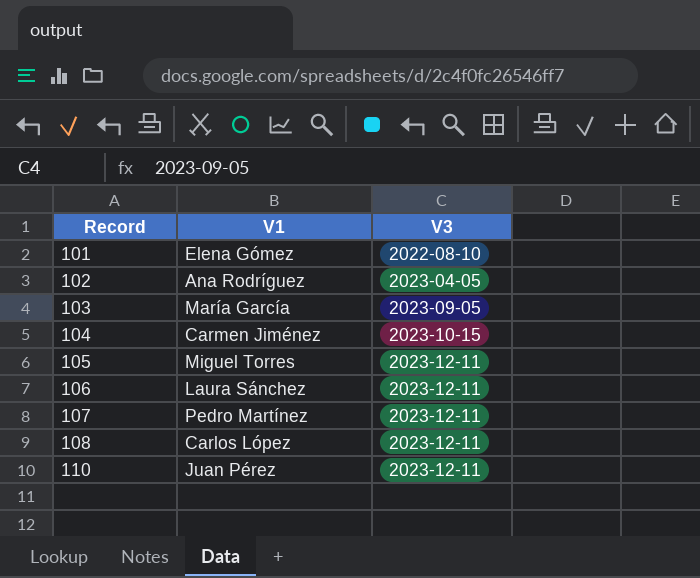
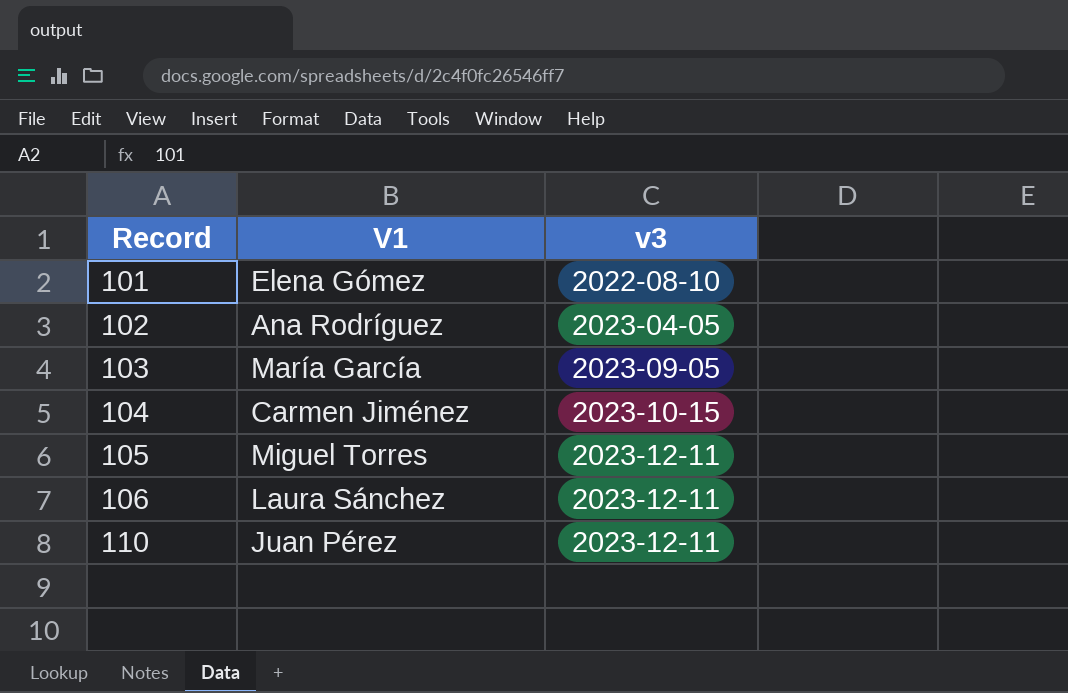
column name: V3 -> v3
row 107: Pedro Martínez | 2023-12-11 -> none
row 108: Carlos López | 2023-12-11 -> none

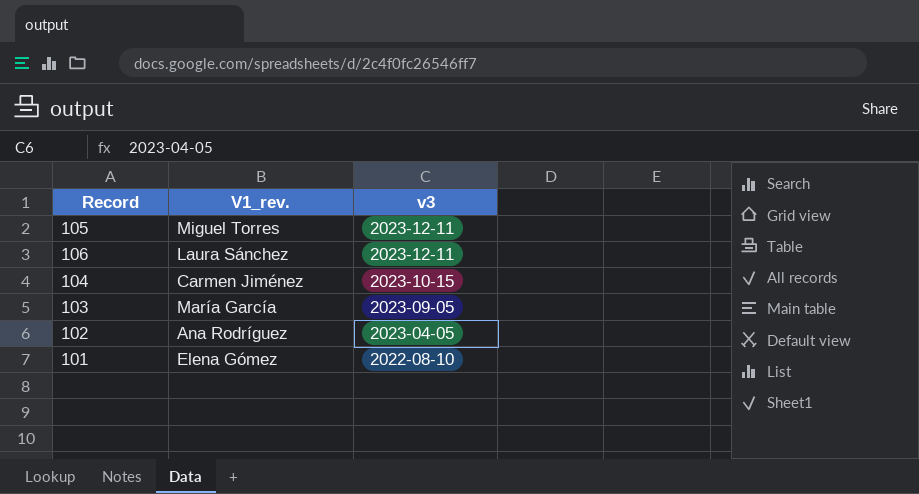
row order: Record ascending -> v3 descending
column name: V1 -> V1_rev.
row 110: Juan Pérez | 2023-12-11 -> none

